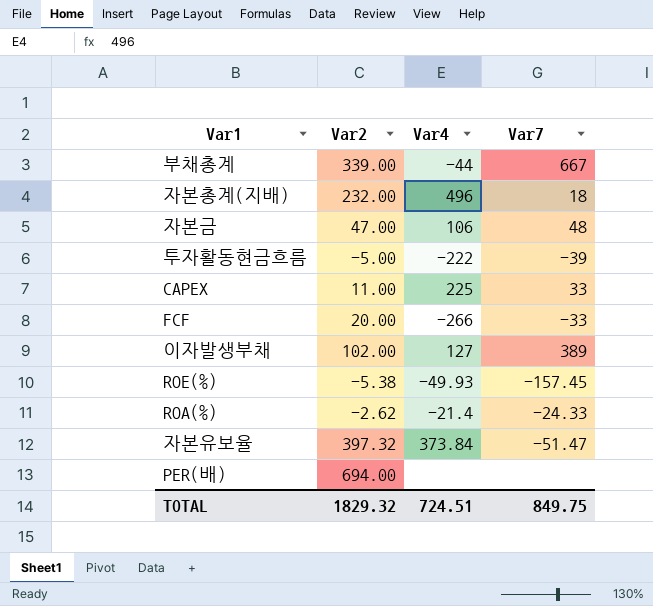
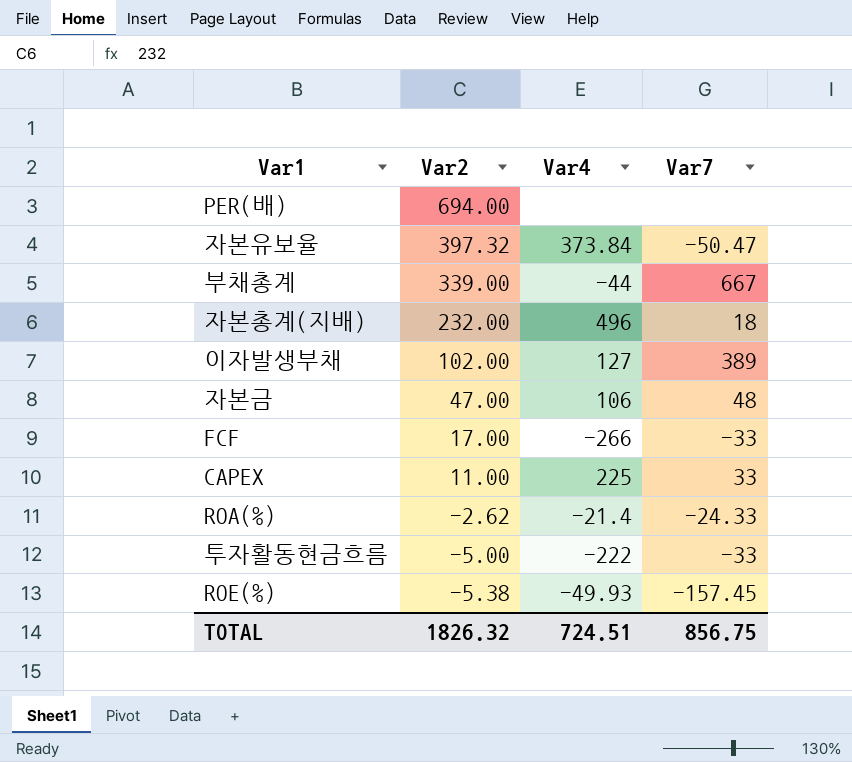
row order: none -> Var2 descending
자본유보율 | Var7: -51.47 -> -50.47
FCF | Var2: 20.00 -> 17.00
투자활동현금흐름 | Var7: -39 -> -33
TOTAL | Var2: 1829.32 -> 1826.32
TOTAL | Var7: 849.75 -> 856.75

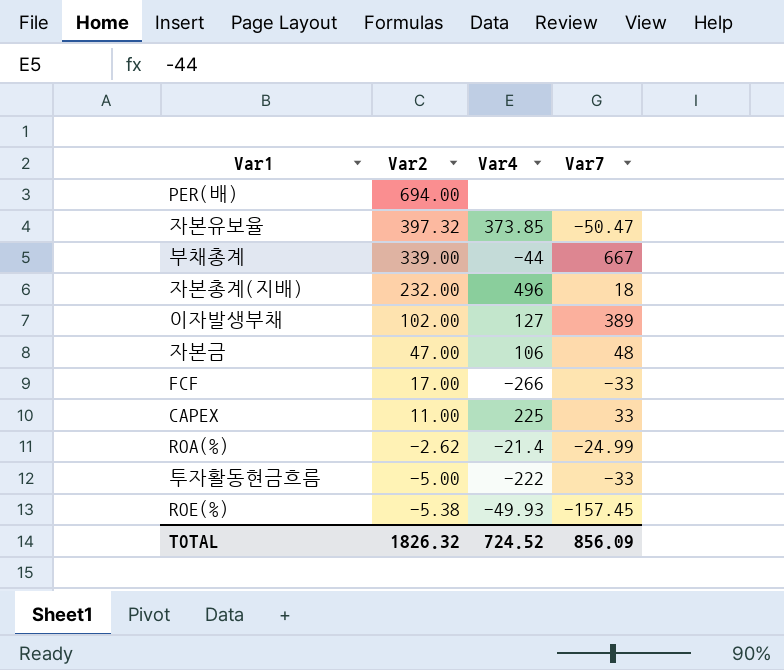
자본유보율 | Var4: 373.84 -> 373.85
ROA(%) | Var7: -24.33 -> -24.99
TOTAL | Var4: 724.51 -> 724.52
TOTAL | Var7: 856.75 -> 856.09

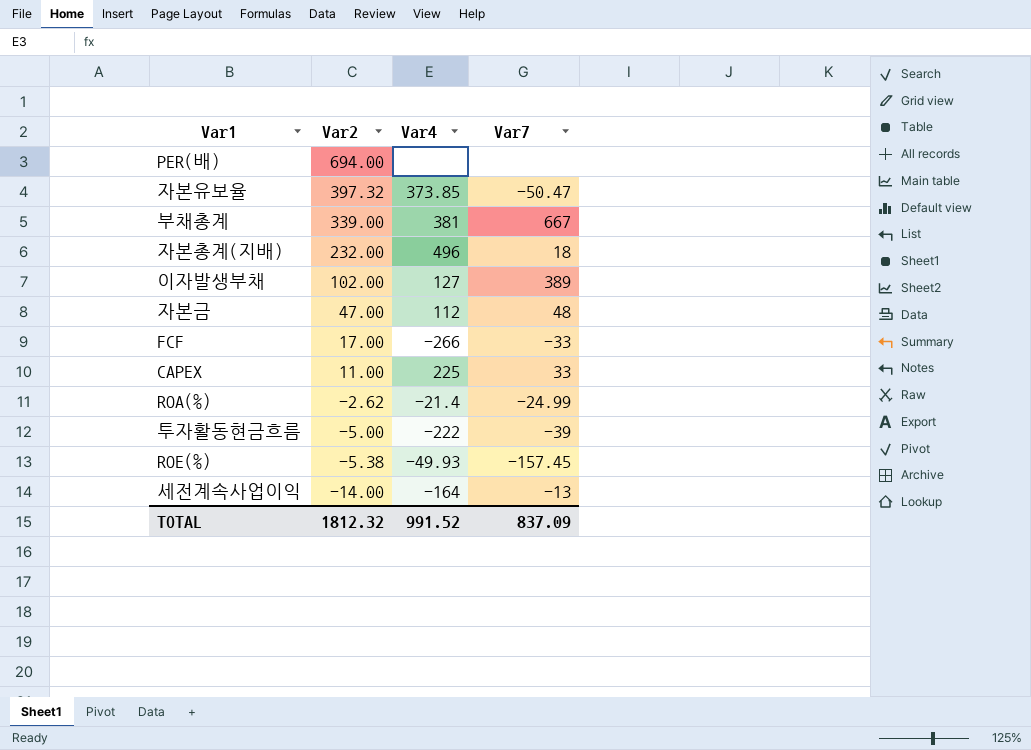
부채총계 | Var4: -44 -> 381
자본금 | Var4: 106 -> 112
투자활동현금흐름 | Var7: -33 -> -39
row 세전계속사업이익: none -> -14.00 | -164 | -13
TOTAL | Var2: 1826.32 -> 1812.32
TOTAL | Var4: 724.52 -> 991.52
TOTAL | Var7: 856.09 -> 837.09

